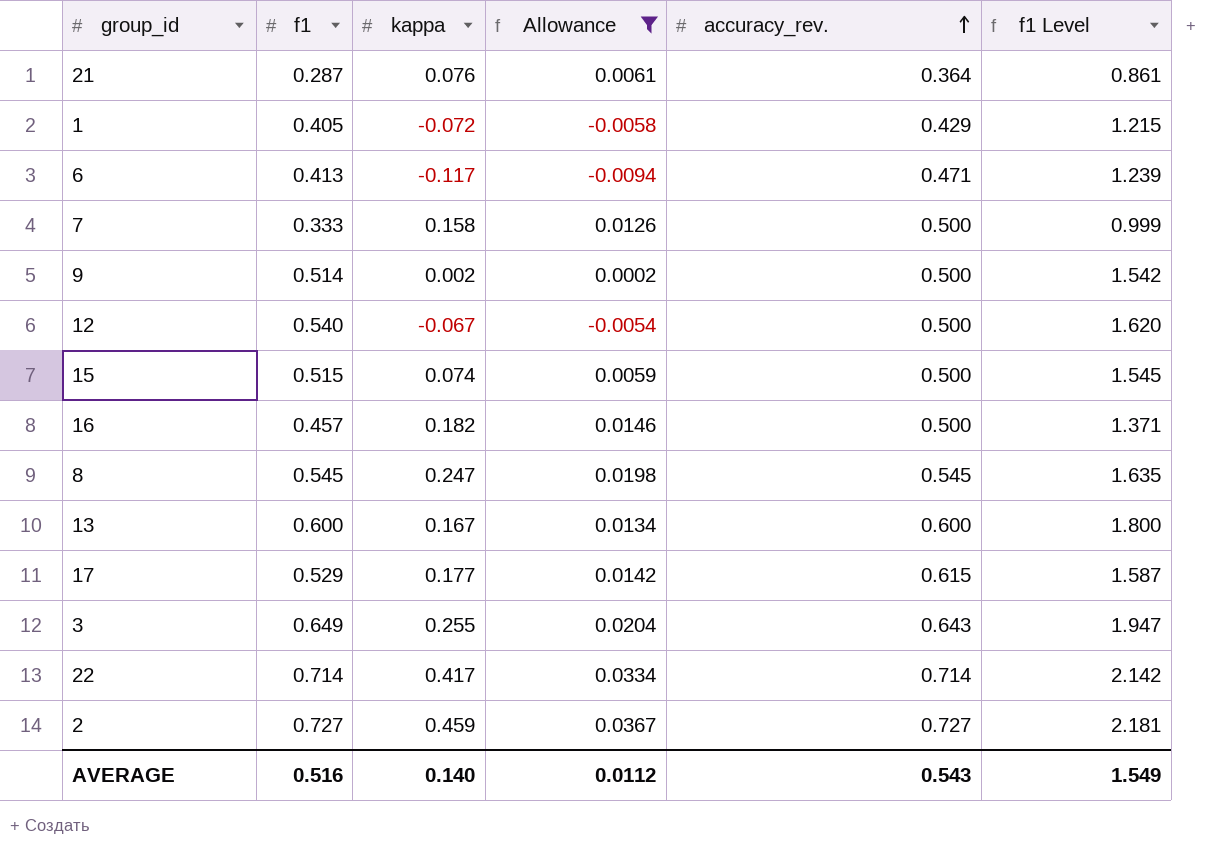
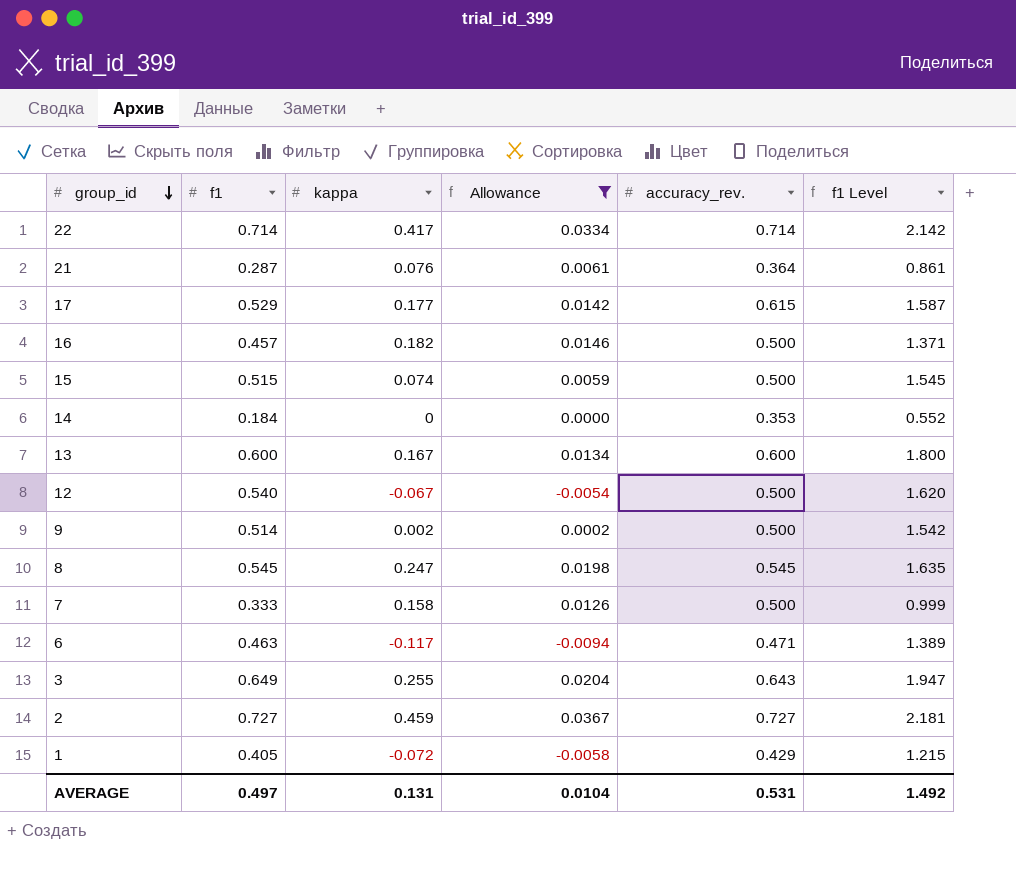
row order: accuracy_rev. ascending -> group_id descending
row 14: none -> 0.184 | 0 | 0.0000 | 0.353 | 0.552
6 | f1: 0.413 -> 0.463
6 | f1 Level: 1.239 -> 1.389
AVERAGE | f1: 0.516 -> 0.497
AVERAGE | kappa: 0.140 -> 0.131
AVERAGE | Allowance: 0.0112 -> 0.0104
AVERAGE | accuracy_rev.: 0.543 -> 0.531
AVERAGE | f1 Level: 1.549 -> 1.492

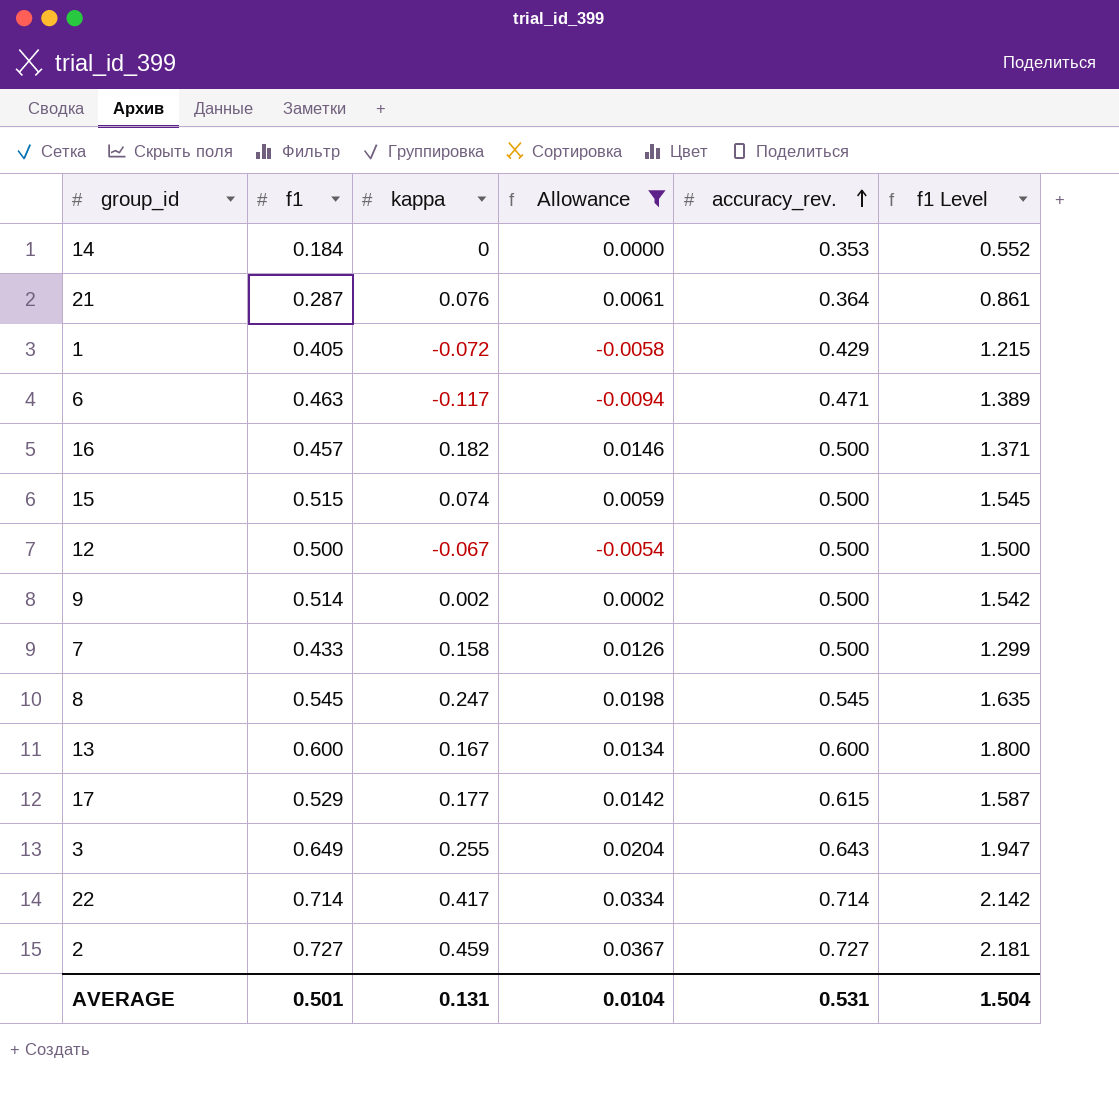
row order: group_id descending -> accuracy_rev. ascending
12 | f1: 0.540 -> 0.500
12 | f1 Level: 1.620 -> 1.500
7 | f1: 0.333 -> 0.433
7 | f1 Level: 0.999 -> 1.299
AVERAGE | f1: 0.497 -> 0.501
AVERAGE | f1 Level: 1.492 -> 1.504

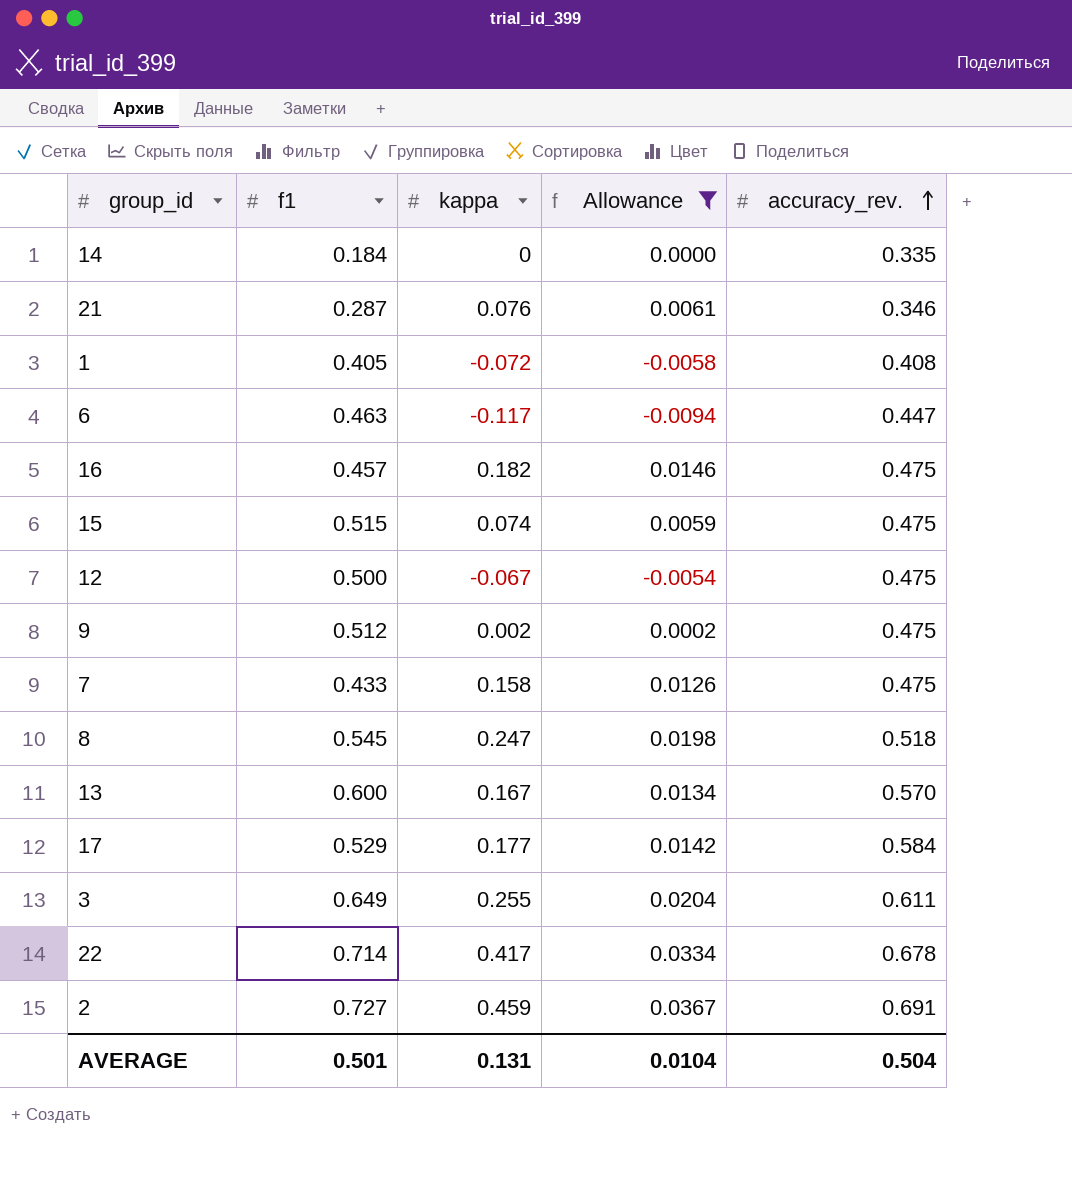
column f1 Level | formula: [f1] * 3 -> none
14 | accuracy_rev.: 0.353 -> 0.335
21 | accuracy_rev.: 0.364 -> 0.346
1 | accuracy_rev.: 0.429 -> 0.408
6 | accuracy_rev.: 0.471 -> 0.447
16 | accuracy_rev.: 0.500 -> 0.475
15 | accuracy_rev.: 0.500 -> 0.475
12 | accuracy_rev.: 0.500 -> 0.475
9 | f1: 0.514 -> 0.512
9 | accuracy_rev.: 0.500 -> 0.475
7 | accuracy_rev.: 0.500 -> 0.475
8 | accuracy_rev.: 0.545 -> 0.518
13 | accuracy_rev.: 0.600 -> 0.570
17 | accuracy_rev.: 0.615 -> 0.584
3 | accuracy_rev.: 0.643 -> 0.611
22 | accuracy_rev.: 0.714 -> 0.678
2 | accuracy_rev.: 0.727 -> 0.691
AVERAGE | accuracy_rev.: 0.531 -> 0.504

